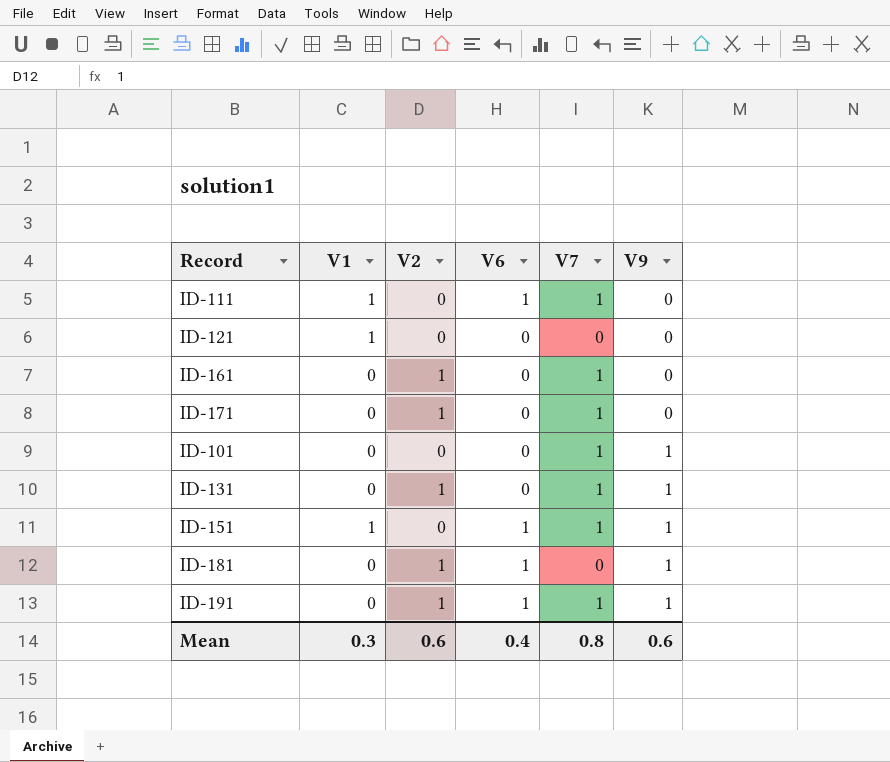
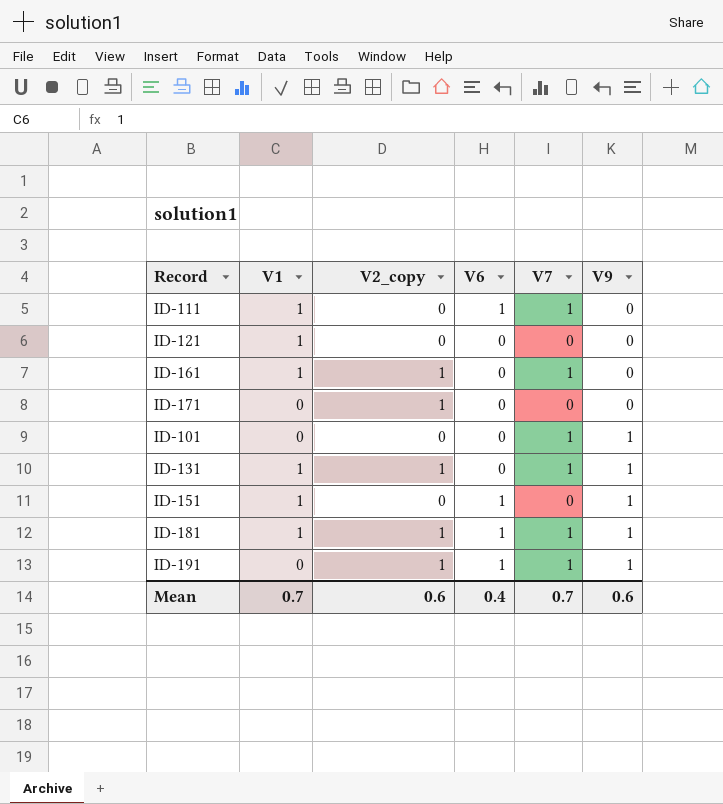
column name: V2 -> V2_copy
ID-161 | V1: 0 -> 1
ID-171 | V7: 1 -> 0
ID-131 | V1: 0 -> 1
ID-151 | V7: 1 -> 0
ID-181 | V1: 0 -> 1
ID-181 | V7: 0 -> 1
Mean | V1: 0.3 -> 0.7
Mean | V7: 0.8 -> 0.7

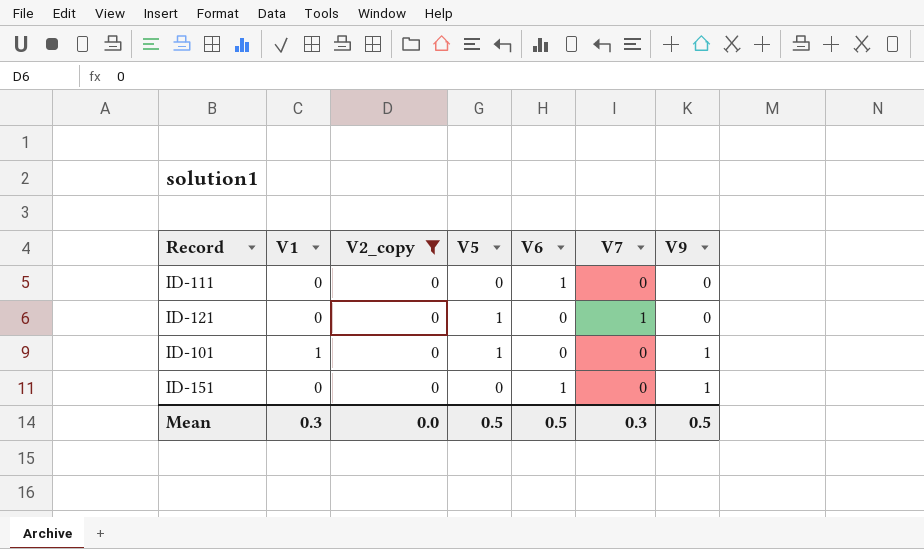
filter: none -> V2_copy = 0
column V5 | position: none -> 4
ID-111 | V1: 1 -> 0
ID-111 | V7: 1 -> 0
ID-121 | V1: 1 -> 0
ID-121 | V7: 0 -> 1
ID-101 | V1: 0 -> 1
ID-101 | V7: 1 -> 0
ID-151 | V1: 1 -> 0
Mean | V1: 0.7 -> 0.3
Mean | V2_copy: 0.6 -> 0.0
Mean | V6: 0.4 -> 0.5
Mean | V7: 0.7 -> 0.3
Mean | V9: 0.6 -> 0.5

